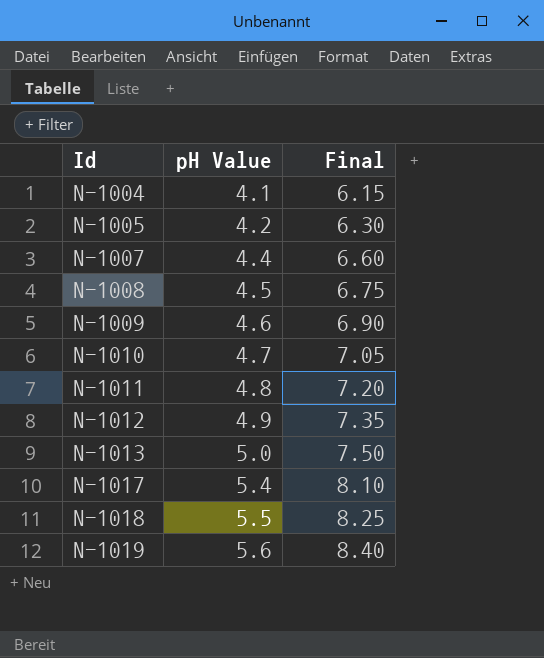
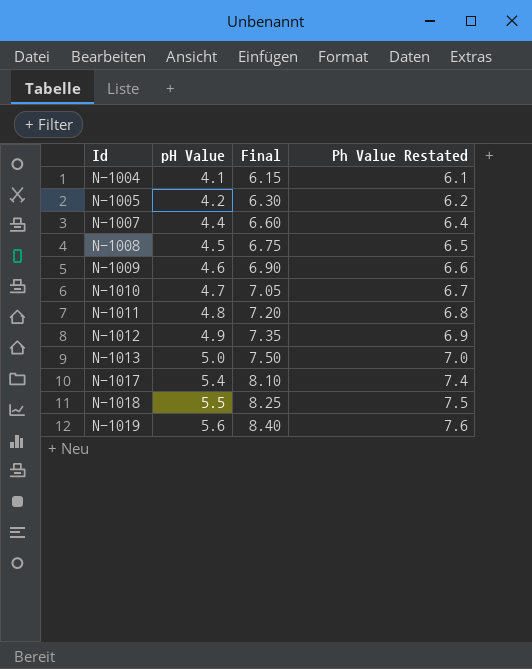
column Ph Value Restated | formula: none -> [pH Value] + 2

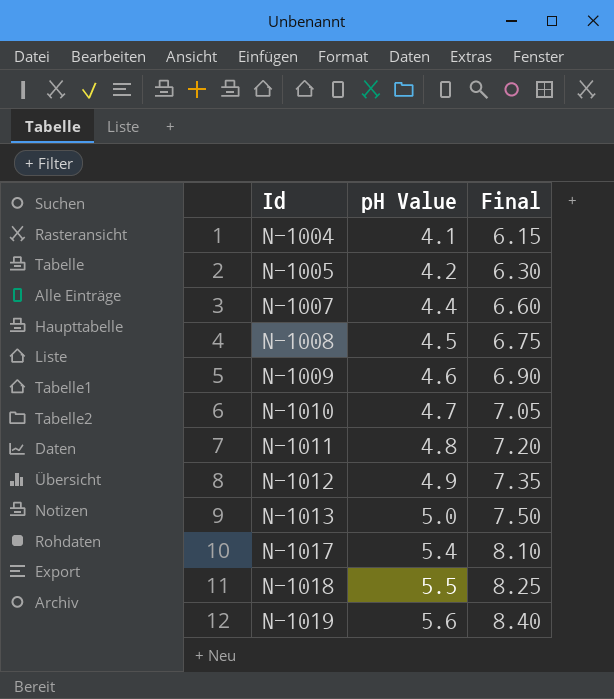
column Ph Value Restated | formula: [pH Value] + 2 -> none

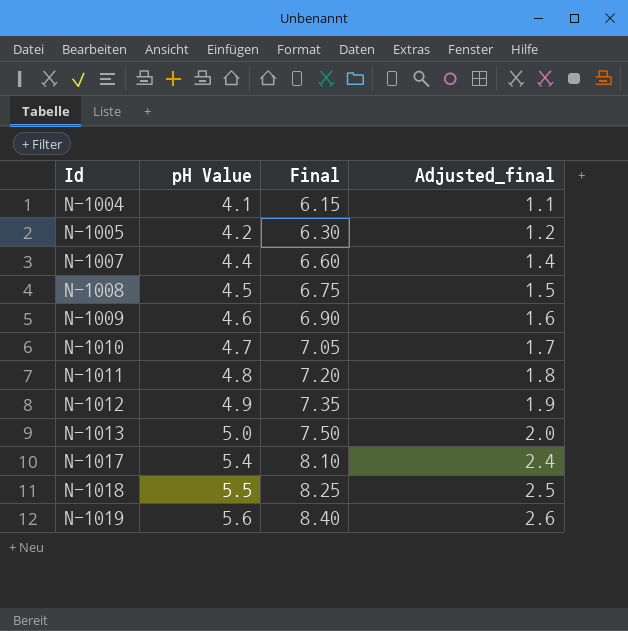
column Adjusted_final | formula: none -> [pH Value] - 3

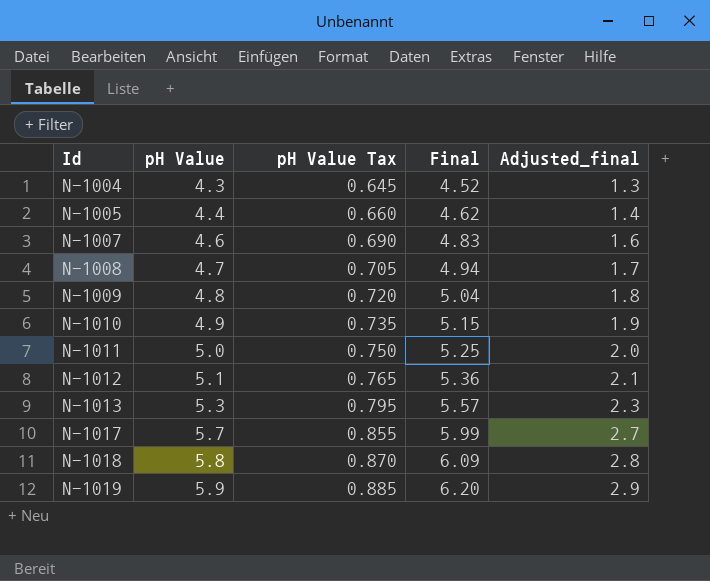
column pH Value Tax | formula: none -> [pH Value] * 0.15
column Final | formula: [pH Value] * 1.5 -> [pH Value] * 1.05
N-1004 | pH Value: 4.1 -> 4.3
N-1004 | Adjusted_final: 1.1 -> 1.3
N-1005 | pH Value: 4.2 -> 4.4
N-1005 | Adjusted_final: 1.2 -> 1.4
N-1007 | pH Value: 4.4 -> 4.6
N-1007 | Adjusted_final: 1.4 -> 1.6
N-1008 | pH Value: 4.5 -> 4.7
N-1008 | Adjusted_final: 1.5 -> 1.7
N-1009 | pH Value: 4.6 -> 4.8
N-1009 | Adjusted_final: 1.6 -> 1.8
N-1010 | pH Value: 4.7 -> 4.9
N-1010 | Adjusted_final: 1.7 -> 1.9
N-1011 | pH Value: 4.8 -> 5.0
N-1011 | Adjusted_final: 1.8 -> 2.0
N-1012 | pH Value: 4.9 -> 5.1
N-1012 | Adjusted_final: 1.9 -> 2.1
N-1013 | pH Value: 5.0 -> 5.3
N-1013 | Adjusted_final: 2.0 -> 2.3
N-1017 | pH Value: 5.4 -> 5.7
N-1017 | Adjusted_final: 2.4 -> 2.7
N-1018 | pH Value: 5.5 -> 5.8
N-1018 | Adjusted_final: 2.5 -> 2.8
N-1019 | pH Value: 5.6 -> 5.9
N-1019 | Adjusted_final: 2.6 -> 2.9

